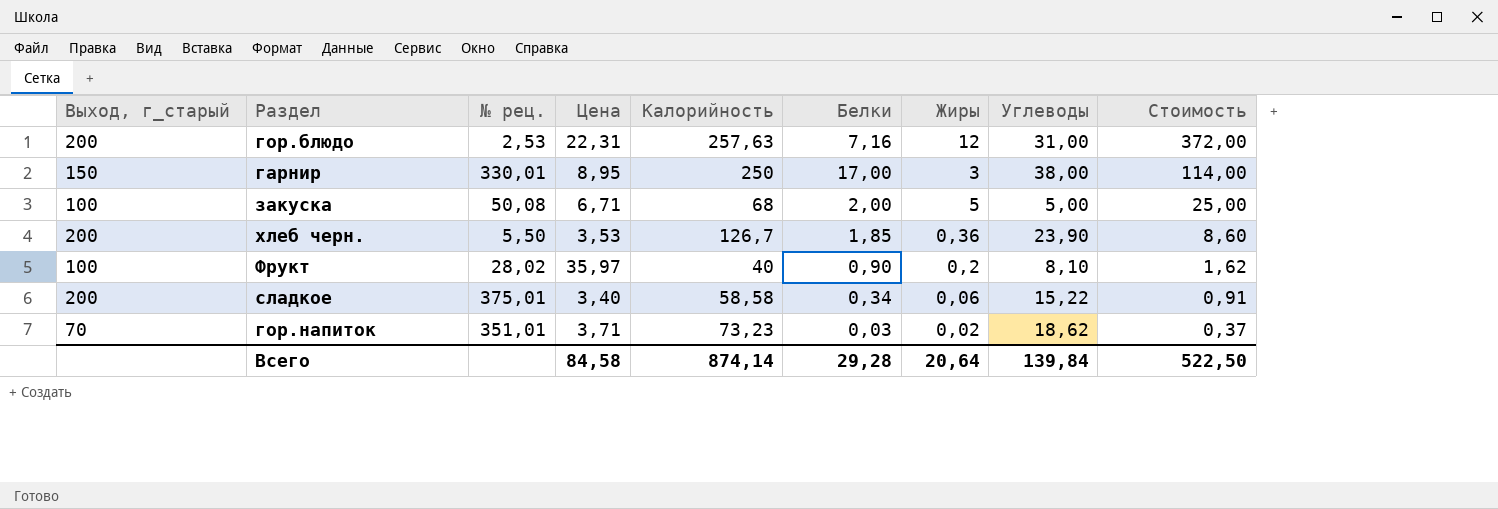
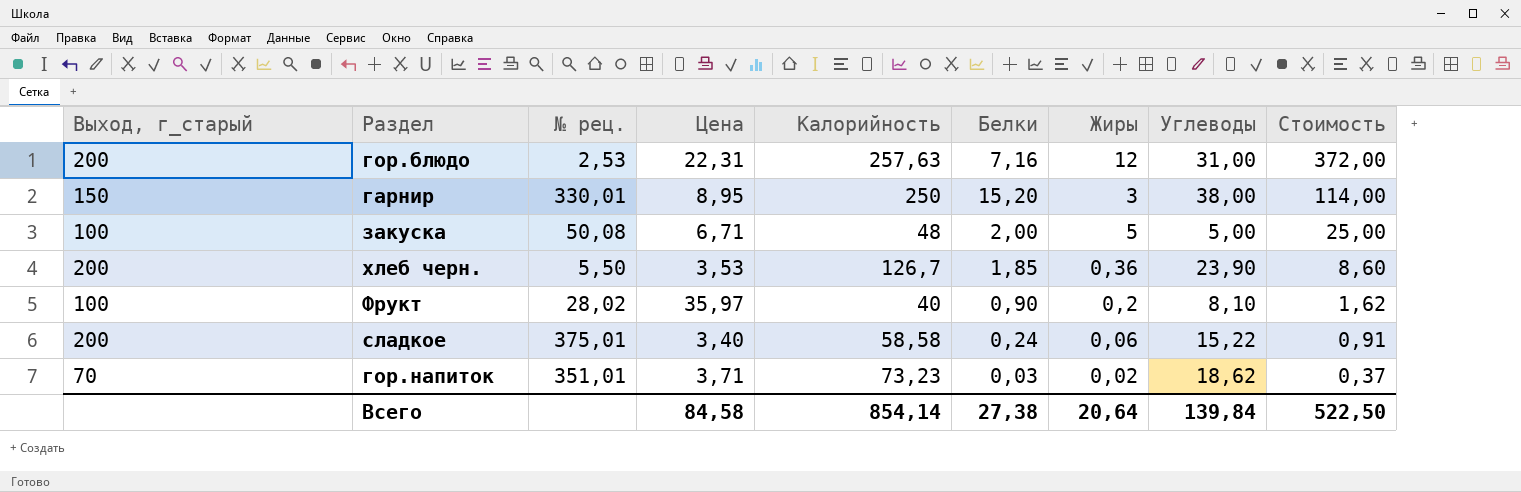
гарнир | Белки: 17,00 -> 15,20
закуска | Калорийность: 68 -> 48
сладкое | Белки: 0,34 -> 0,24
Всего | Калорийность: 874,14 -> 854,14
Всего | Белки: 29,28 -> 27,38

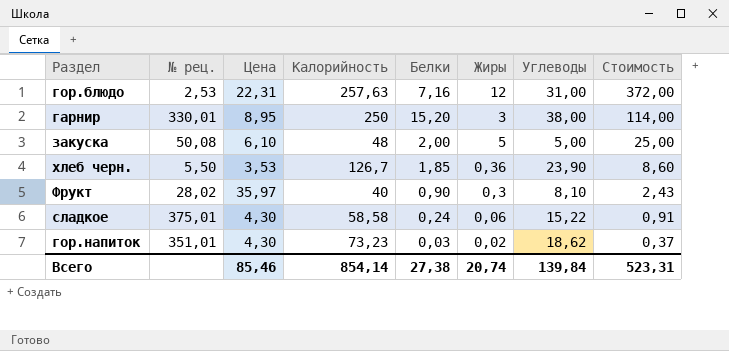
column Выход, г_старый | position: 1 -> none
закуска | Цена: 6,71 -> 6,10
Фрукт | Жиры: 0,2 -> 0,3
Фрукт | Стоимость: 1,62 -> 2,43
сладкое | Цена: 3,40 -> 4,30
гор.напиток | Цена: 3,71 -> 4,30
Всего | Цена: 84,58 -> 85,46
Всего | Жиры: 20,64 -> 20,74
Всего | Стоимость: 522,50 -> 523,31

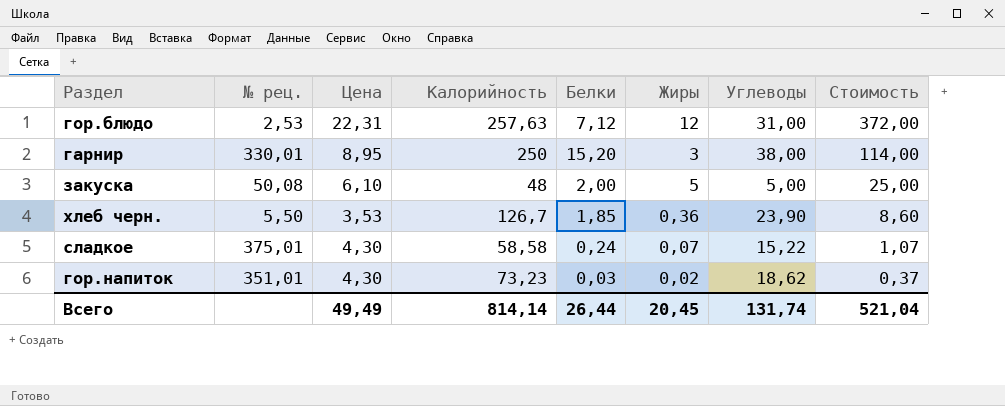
row Фрукт: 28,02 | 35,97 | 40 | 0,90 | 0,3 | 8,10 | 2,43 -> none
гор.блюдо | Белки: 7,16 -> 7,12
сладкое | Жиры: 0,06 -> 0,07
сладкое | Стоимость: 0,91 -> 1,07
Всего | Цена: 85,46 -> 49,49
Всего | Калорийность: 854,14 -> 814,14
Всего | Белки: 27,38 -> 26,44
Всего | Жиры: 20,74 -> 20,45
Всего | Углеводы: 139,84 -> 131,74
Всего | Стоимость: 523,31 -> 521,04

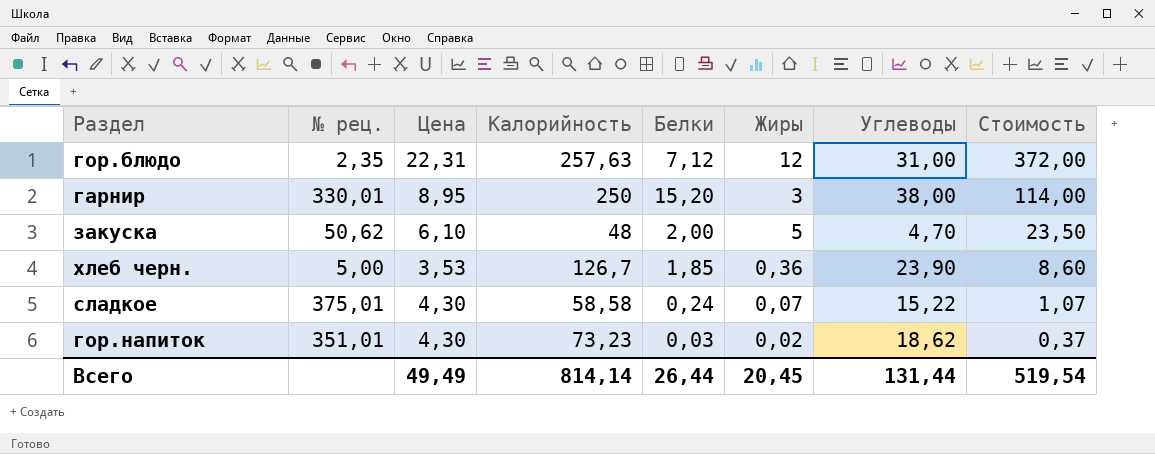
гор.блюдо | № рец.: 2,53 -> 2,35
закуска | № рец.: 50,08 -> 50,62
закуска | Углеводы: 5,00 -> 4,70
закуска | Стоимость: 25,00 -> 23,50
хлеб черн. | № рец.: 5,50 -> 5,00
Всего | Углеводы: 131,74 -> 131,44
Всего | Стоимость: 521,04 -> 519,54

